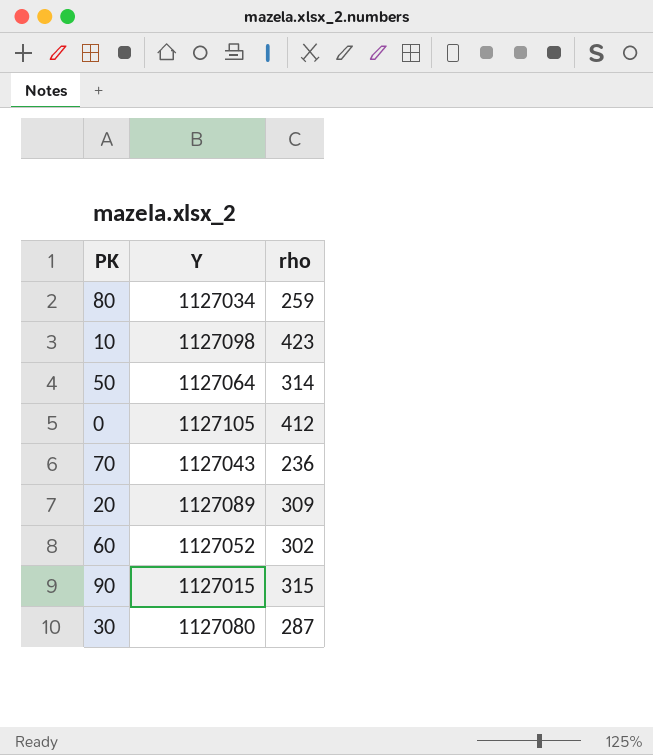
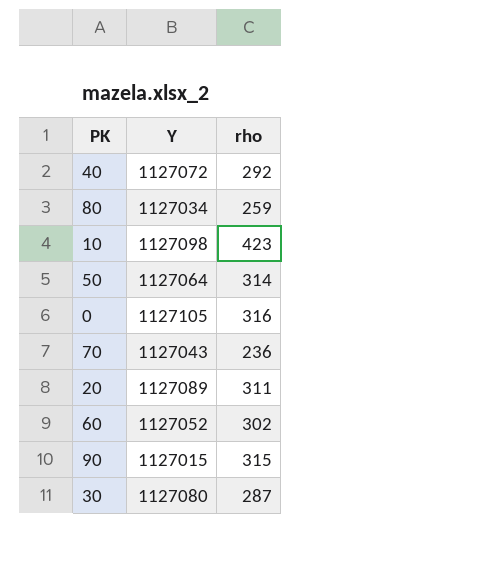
row 40: none -> 1127072 | 292
0 | rho: 412 -> 316
20 | rho: 309 -> 311

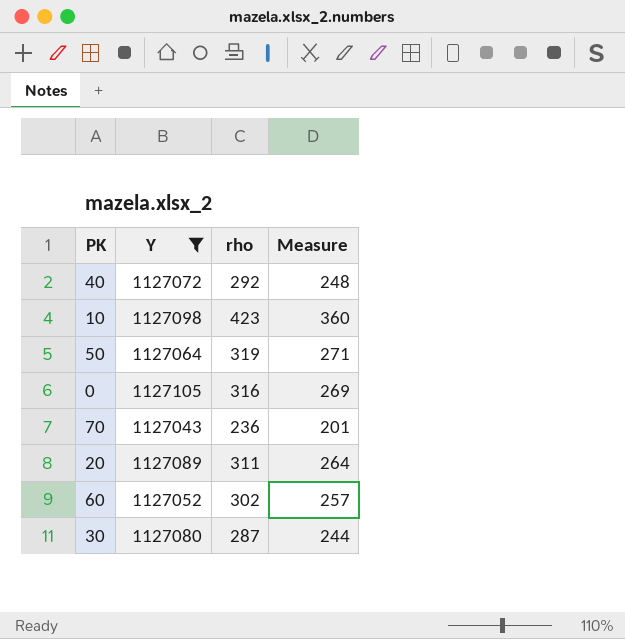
filter: none -> Y >= 1127043
column Measure | formula: none -> [rho] * 0.85
50 | rho: 314 -> 319

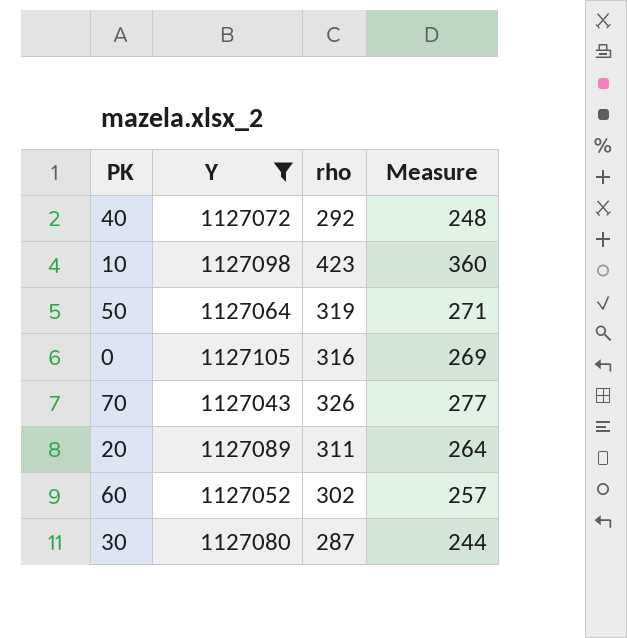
70 | rho: 236 -> 326
70 | Measure: 201 -> 277

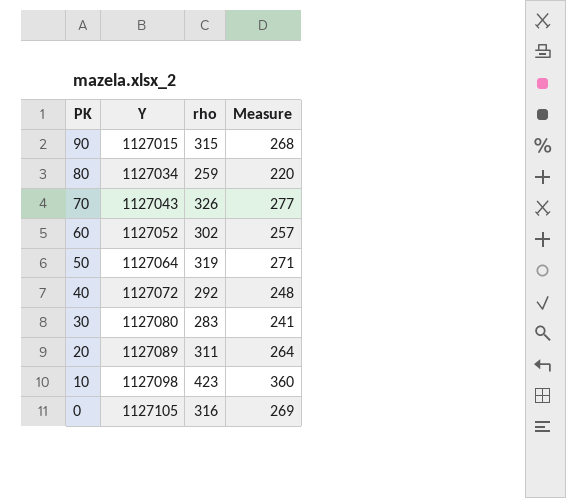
filter: Y >= 1127043 -> none
row order: none -> PK descending
30 | rho: 287 -> 283
30 | Measure: 244 -> 241

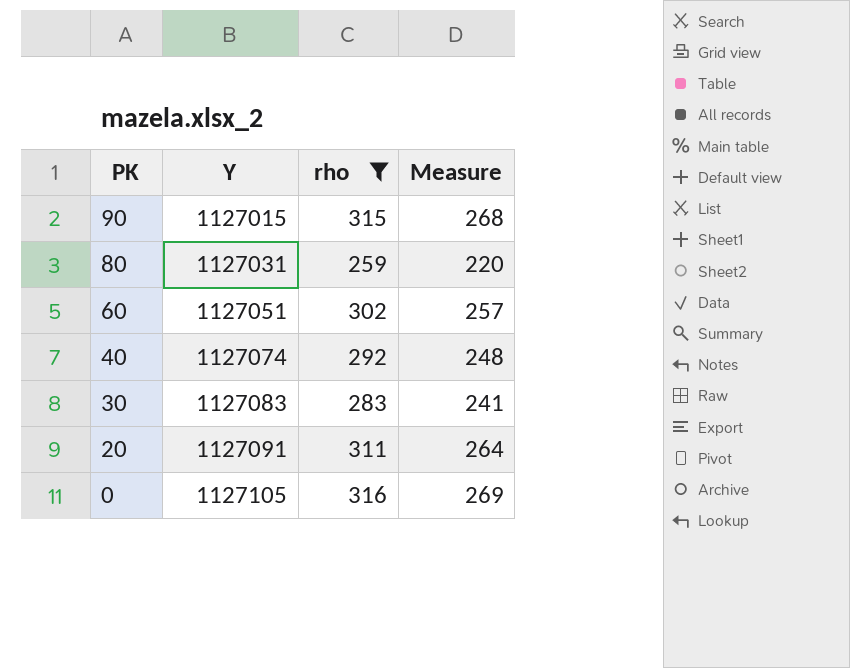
filter: none -> rho <= 316
80 | Y: 1127034 -> 1127031
60 | Y: 1127052 -> 1127051
40 | Y: 1127072 -> 1127074
30 | Y: 1127080 -> 1127083
20 | Y: 1127089 -> 1127091

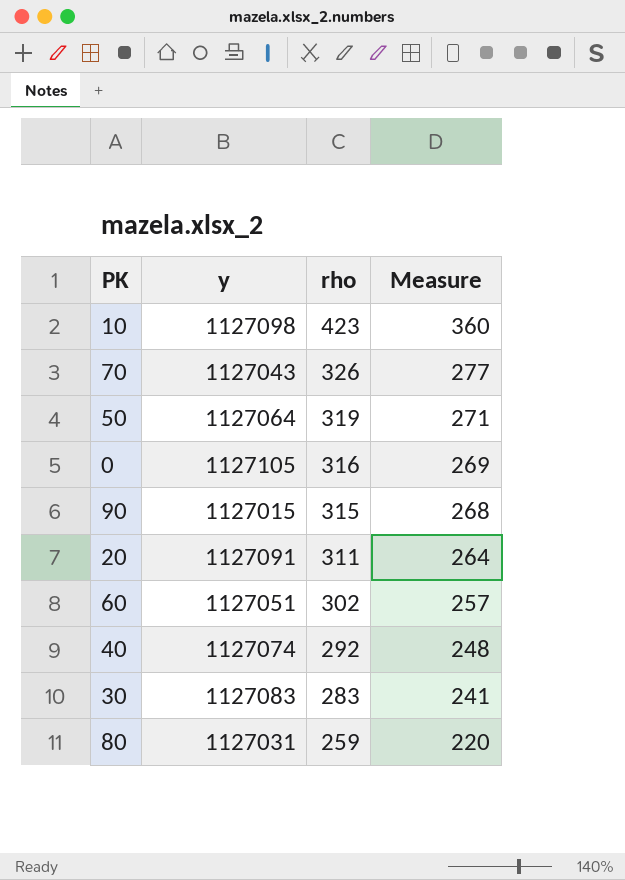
filter: rho <= 316 -> none
row order: PK descending -> rho descending
column name: Y -> y

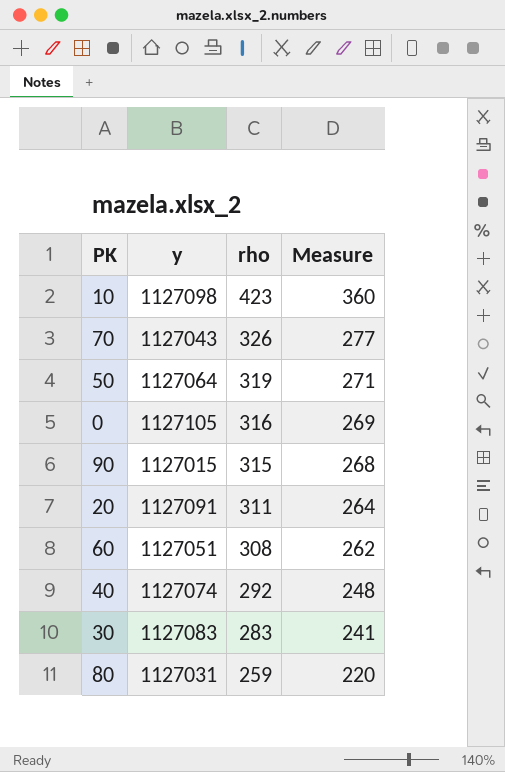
60 | rho: 302 -> 308
60 | Measure: 257 -> 262

